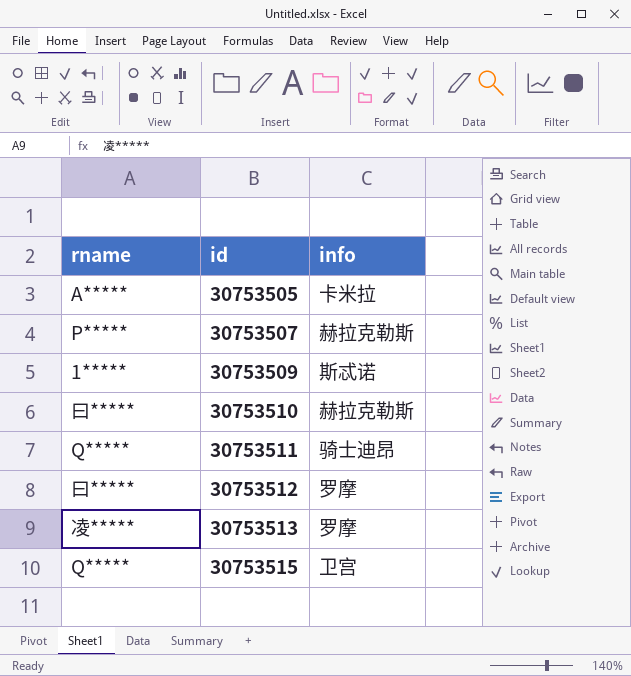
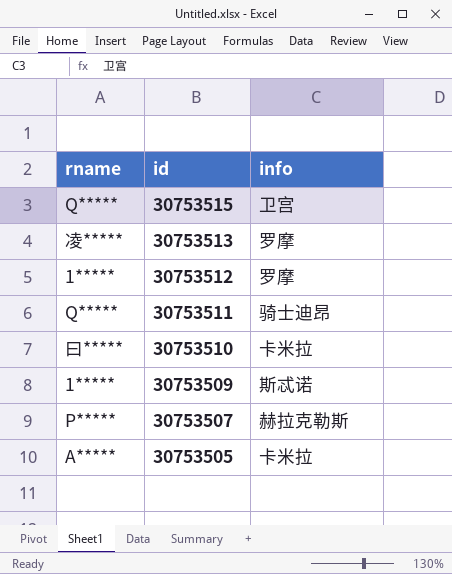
row order: id ascending -> id descending
30753512 | rname: 曰***** -> 1*****
30753510 | info: 赫拉克勒斯 -> 卡米拉

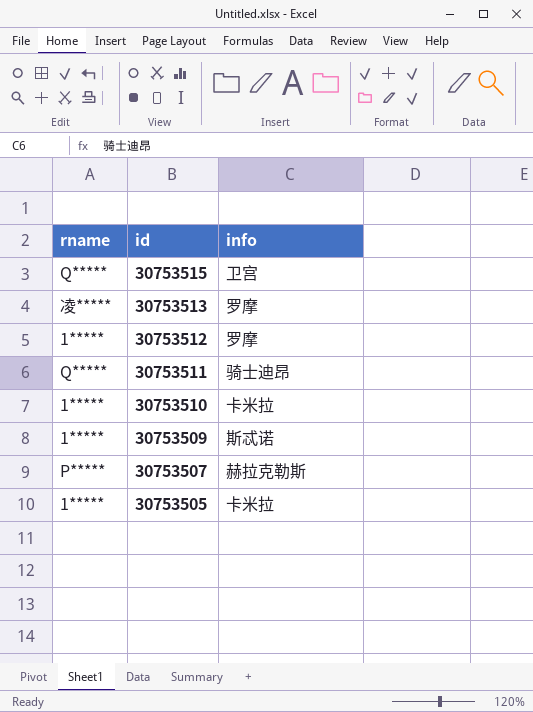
30753510 | rname: 曰***** -> 1*****
30753505 | rname: A***** -> 1*****

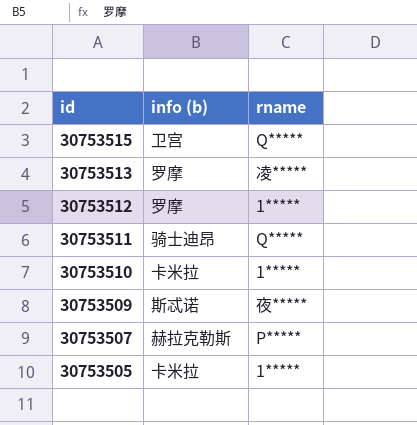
column name: info -> info (b)
column rname | position: 1 -> 3
30753509 | rname: 1***** -> 夜*****

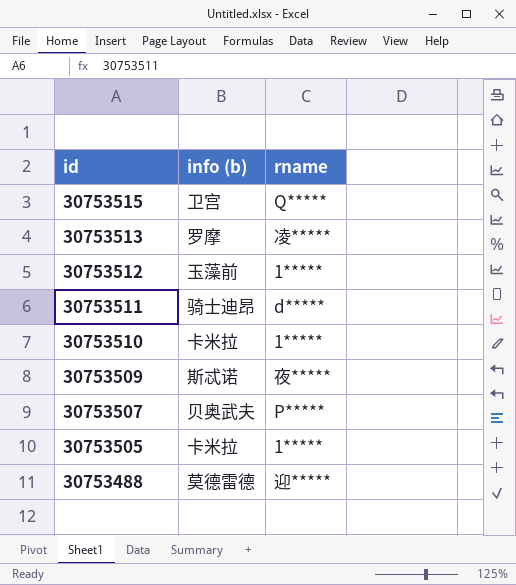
30753512 | info (b): 罗摩 -> 玉藻前
30753511 | rname: Q***** -> d*****
30753507 | info (b): 赫拉克勒斯 -> 贝奥武夫
row 30753488: none -> 莫德雷德 | 迎*****

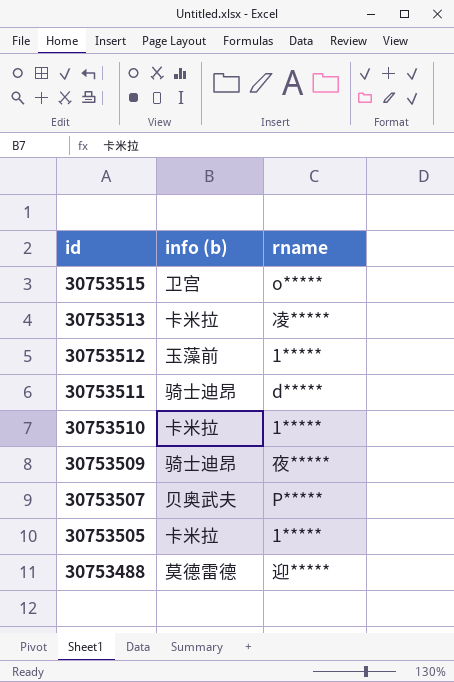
30753515 | rname: Q***** -> o*****
30753513 | info (b): 罗摩 -> 卡米拉
30753509 | info (b): 斯忒诺 -> 骑士迪昂

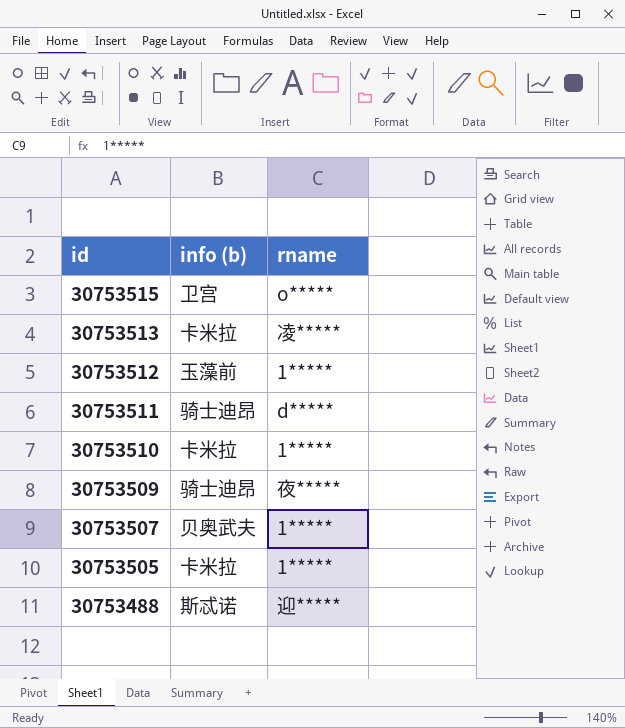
30753507 | rname: P***** -> 1*****
30753488 | info (b): 莫德雷德 -> 斯忒诺

